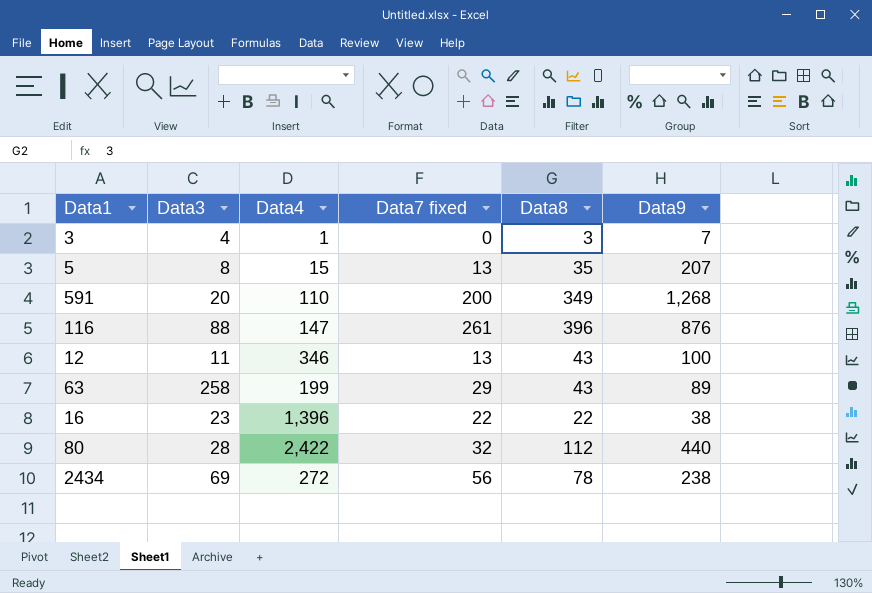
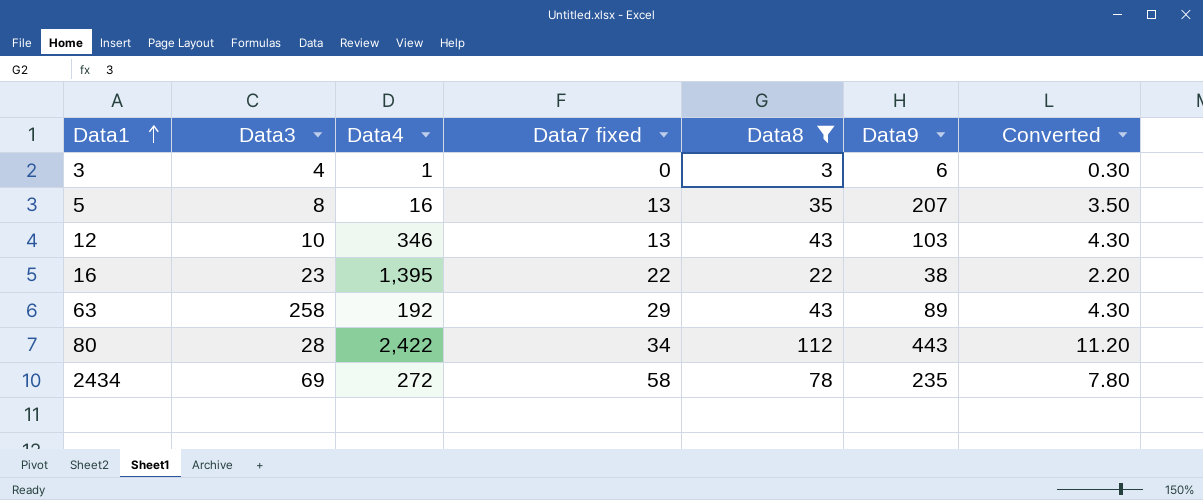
filter: none -> Data8 <= 112
row order: none -> Data1 ascending
column Converted | formula: none -> [Data8] * 0.1
3 | Data9: 7 -> 6
5 | Data4: 15 -> 16
12 | Data3: 11 -> 10
12 | Data9: 100 -> 103
16 | Data4: 1,396 -> 1,395
63 | Data4: 199 -> 192
80 | Data7 fixed: 32 -> 34
80 | Data9: 440 -> 443
2434 | Data7 fixed: 56 -> 58
2434 | Data9: 238 -> 235

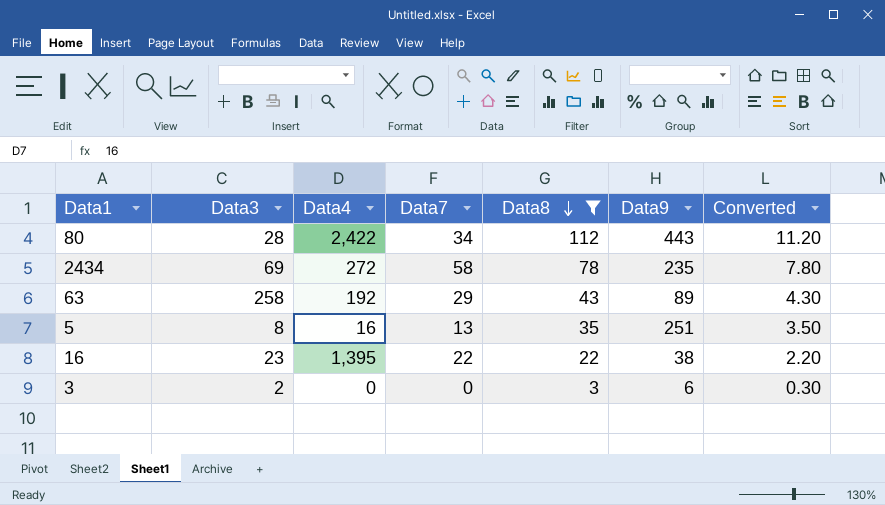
row order: Data1 ascending -> Data8 descending
column name: Data7 fixed -> Data7
row 12: 10 | 346 | 13 | 43 | 103 | 4.30 -> none
5 | Data9: 207 -> 251
3 | Data3: 4 -> 2
3 | Data4: 1 -> 0

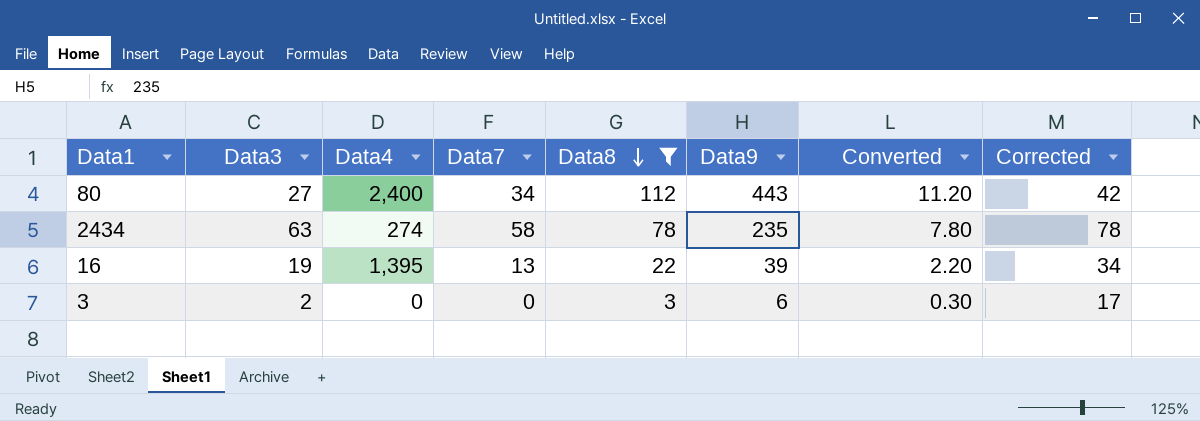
column Corrected | formula: none -> [Data3] + 15
row 63: 258 | 192 | 29 | 43 | 89 | 4.30 -> none
row 5: 8 | 16 | 13 | 35 | 251 | 3.50 -> none
80 | Data3: 28 -> 27
80 | Data4: 2,422 -> 2,400
2434 | Data3: 69 -> 63
2434 | Data4: 272 -> 274
16 | Data3: 23 -> 19
16 | Data7: 22 -> 13
16 | Data9: 38 -> 39

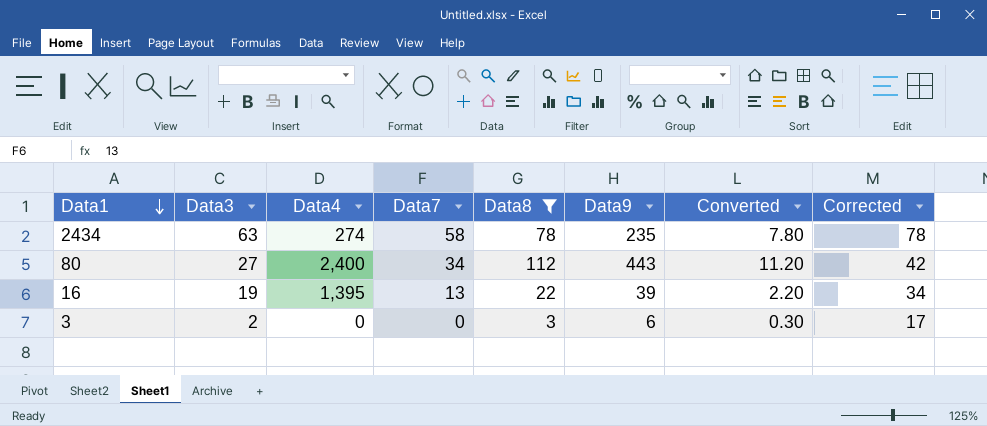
row order: Data8 descending -> Data1 descending

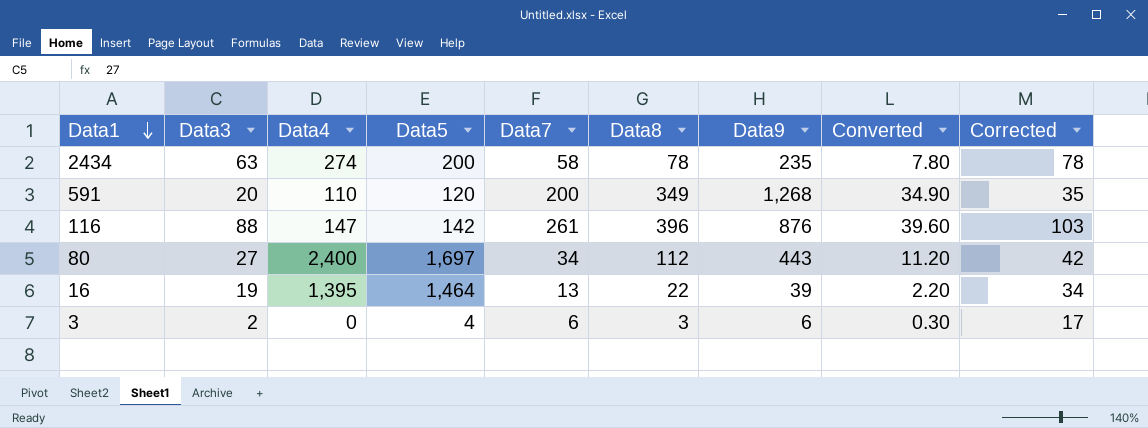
filter: Data8 <= 112 -> none
column Data5 | position: none -> 4
3 | Data7: 0 -> 6

